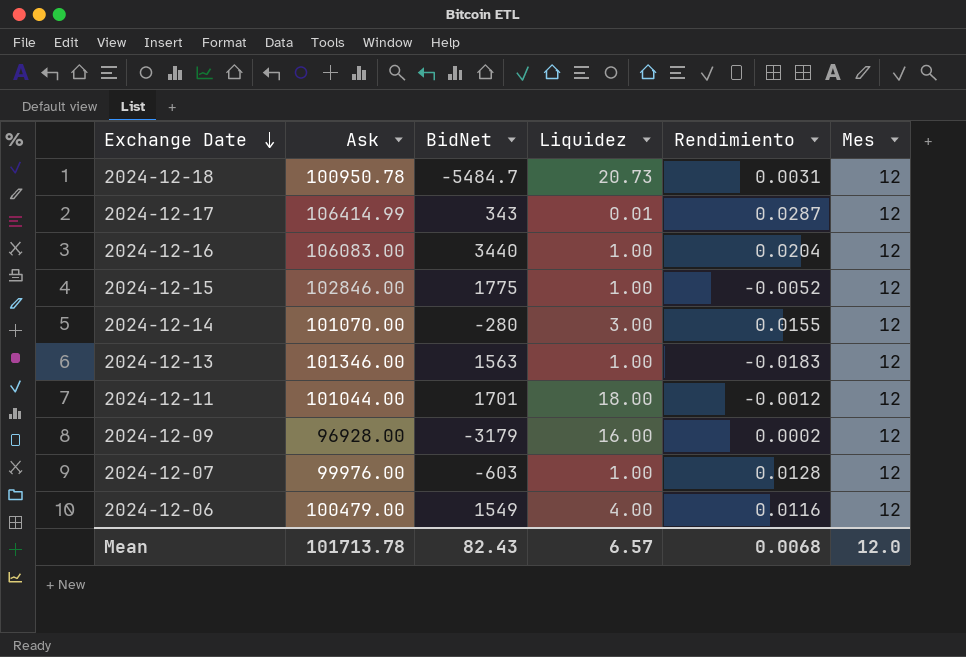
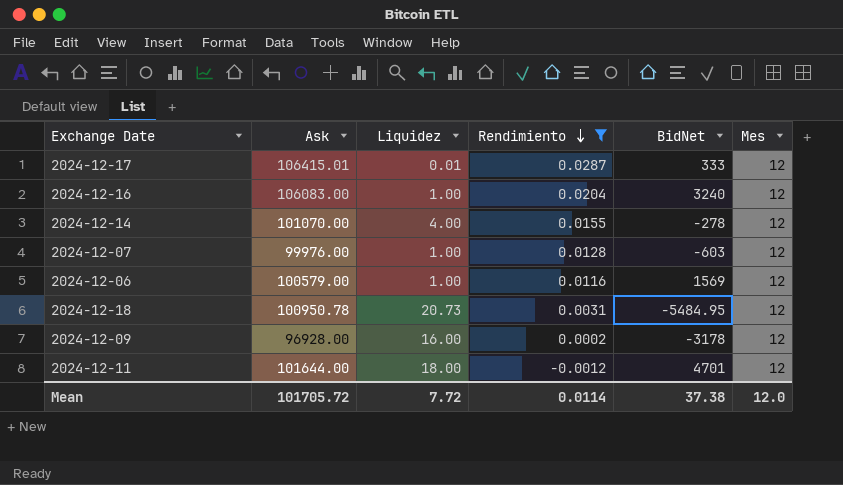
filter: none -> Rendimiento >= -0.0012
row order: Exchange Date descending -> Rendimiento descending
column BidNet | position: 3 -> 5
2024-12-17 | Ask: 106414.99 -> 106415.01
2024-12-17 | BidNet: 343 -> 333
2024-12-16 | BidNet: 3440 -> 3240
2024-12-14 | Liquidez: 3.00 -> 4.00
2024-12-14 | BidNet: -280 -> -278
2024-12-06 | Ask: 100479.00 -> 100579.00
2024-12-06 | Liquidez: 4.00 -> 1.00
2024-12-06 | BidNet: 1549 -> 1569
2024-12-18 | BidNet: -5484.7 -> -5484.95
2024-12-09 | BidNet: -3179 -> -3178
2024-12-11 | Ask: 101044.00 -> 101644.00
2024-12-11 | BidNet: 1701 -> 4701
Mean | Ask: 101713.78 -> 101705.72
Mean | Liquidez: 6.57 -> 7.72
Mean | Rendimiento: 0.0068 -> 0.0114
Mean | BidNet: 82.43 -> 37.38

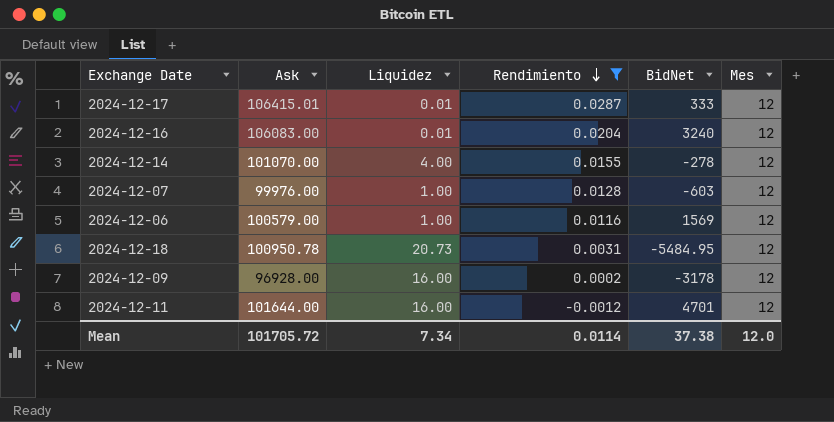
2024-12-16 | Liquidez: 1.00 -> 0.01
2024-12-11 | Liquidez: 18.00 -> 16.00
Mean | Liquidez: 7.72 -> 7.34

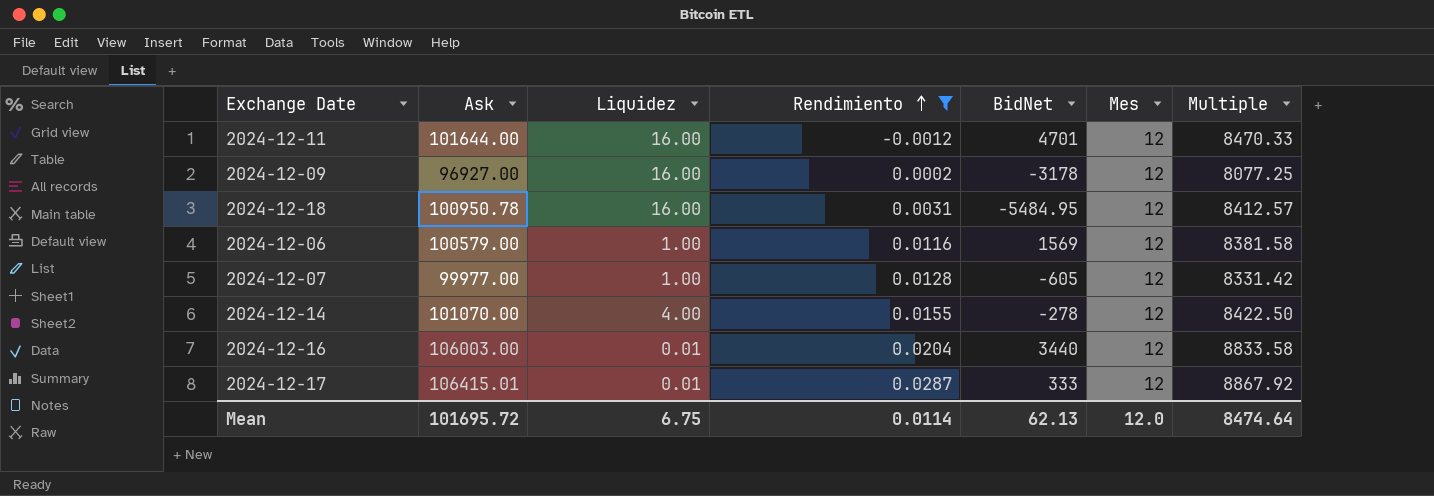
row order: Rendimiento descending -> Rendimiento ascending
column Multiple | formula: none -> [Ask] / [Mes]
2024-12-09 | Ask: 96928.00 -> 96927.00
2024-12-18 | Liquidez: 20.73 -> 16.00
2024-12-07 | Ask: 99976.00 -> 99977.00
2024-12-07 | BidNet: -603 -> -605
2024-12-16 | Ask: 106083.00 -> 106003.00
2024-12-16 | BidNet: 3240 -> 3440
Mean | Ask: 101705.72 -> 101695.72
Mean | Liquidez: 7.34 -> 6.75
Mean | BidNet: 37.38 -> 62.13

